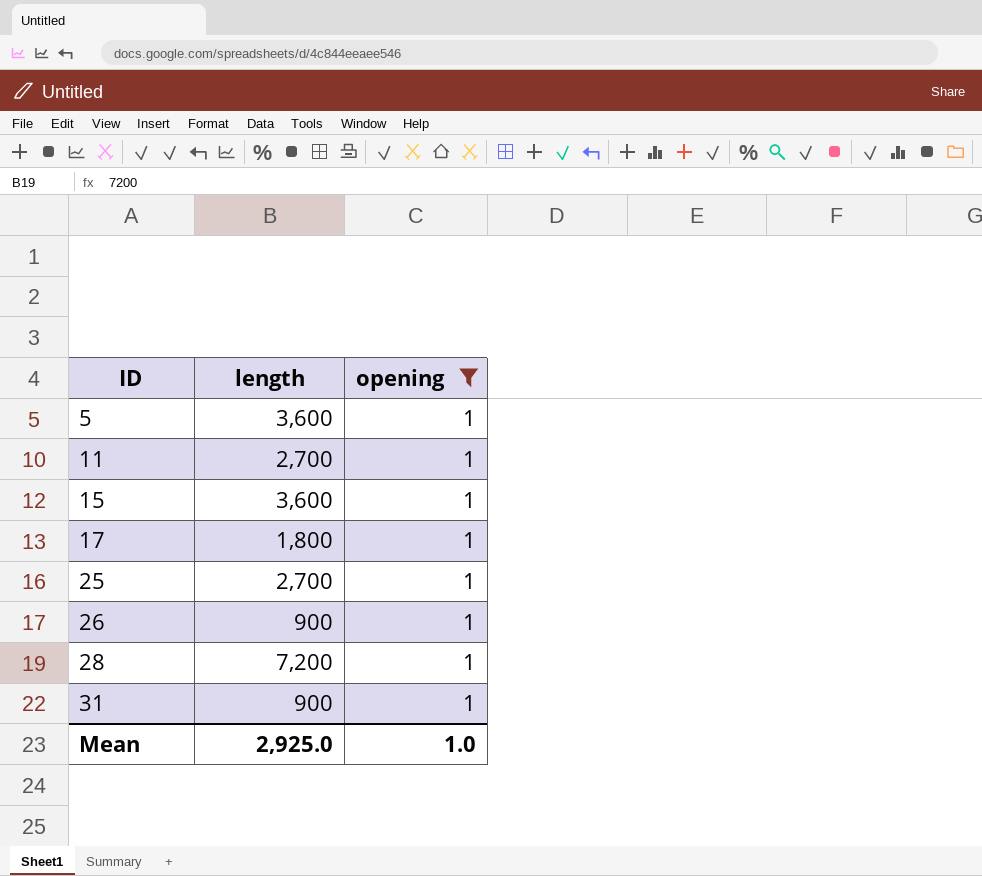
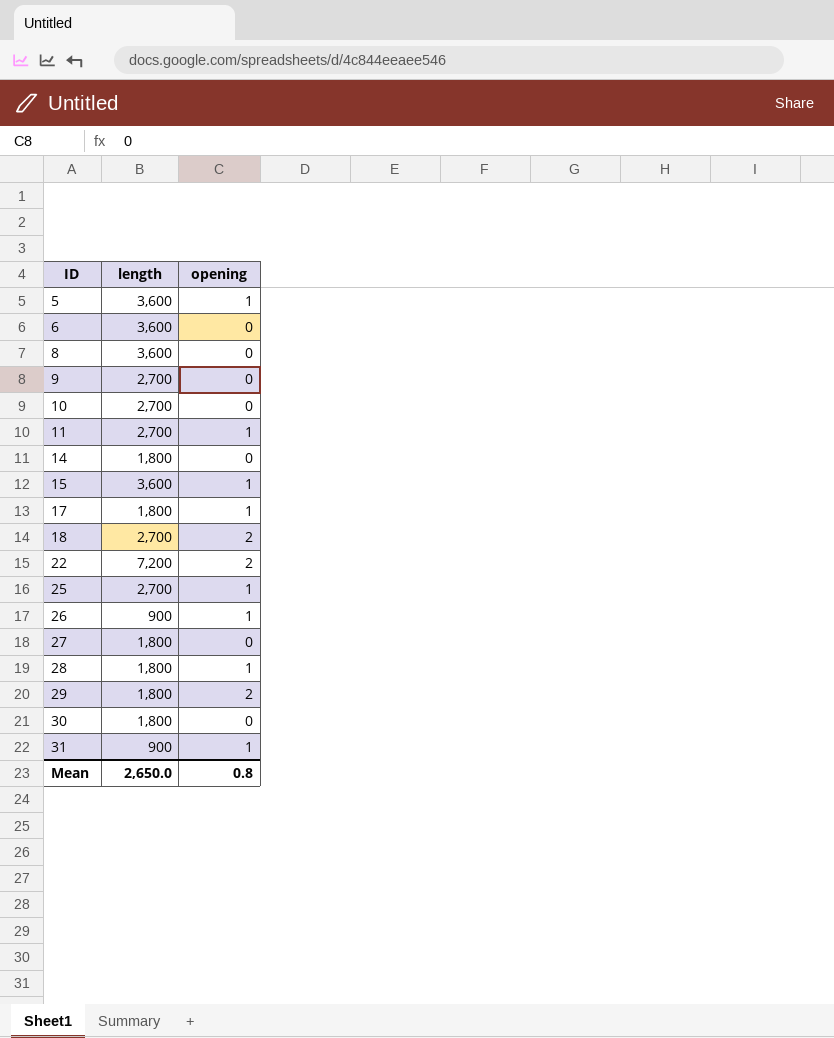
filter: opening = 1 -> none
28 | length: 7,200 -> 1,800
Mean | length: 2,925.0 -> 2,650.0
Mean | opening: 1.0 -> 0.8

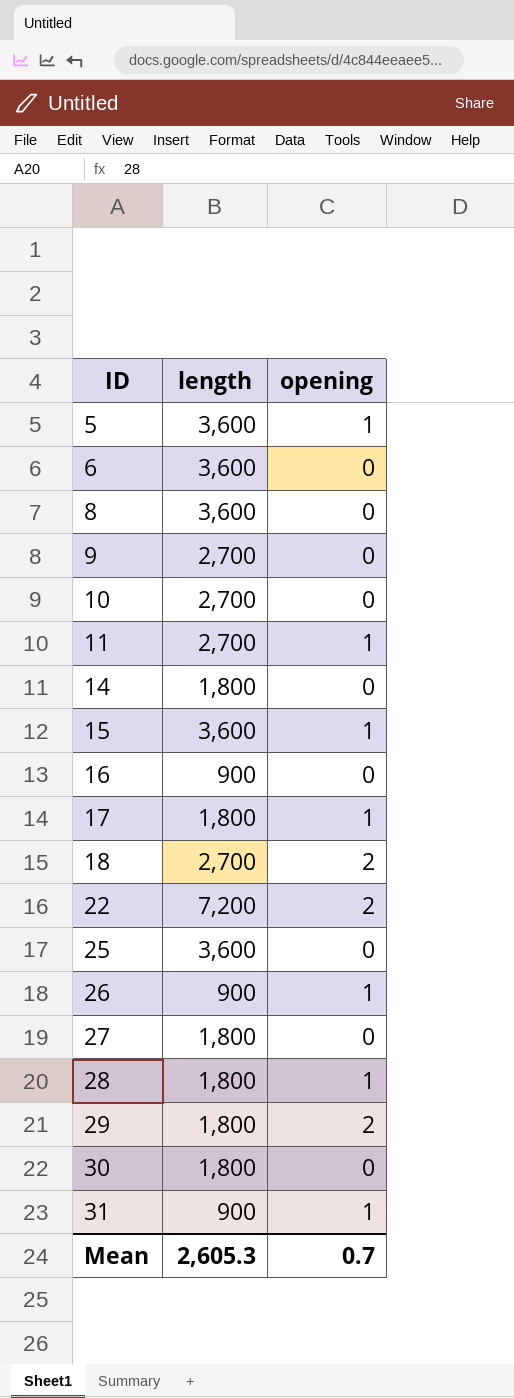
row 16: none -> 900 | 0
25 | length: 2,700 -> 3,600
25 | opening: 1 -> 0
Mean | length: 2,650.0 -> 2,605.3
Mean | opening: 0.8 -> 0.7

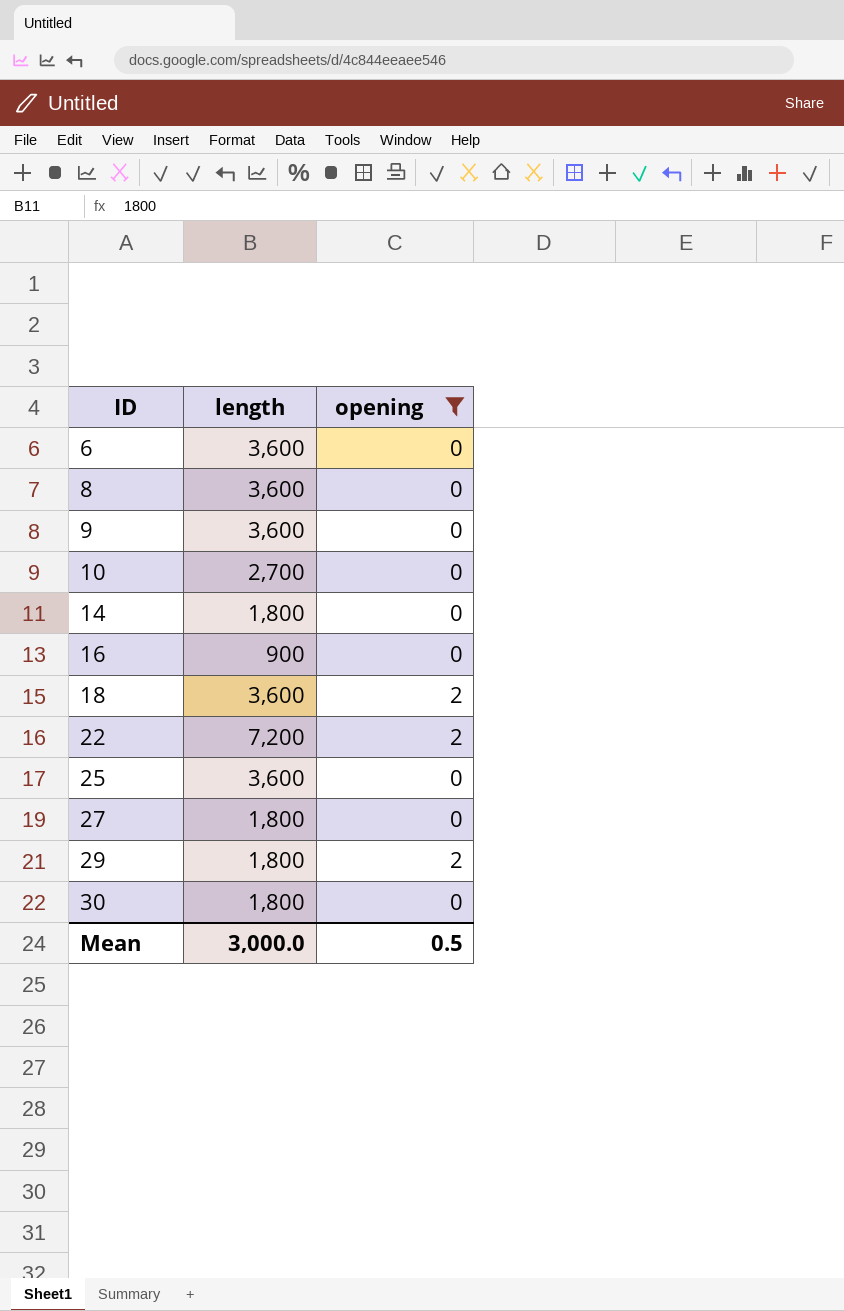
filter: none -> opening != 1
9 | length: 2,700 -> 3,600
18 | length: 2,700 -> 3,600
Mean | length: 2,605.3 -> 3,000.0
Mean | opening: 0.7 -> 0.5

